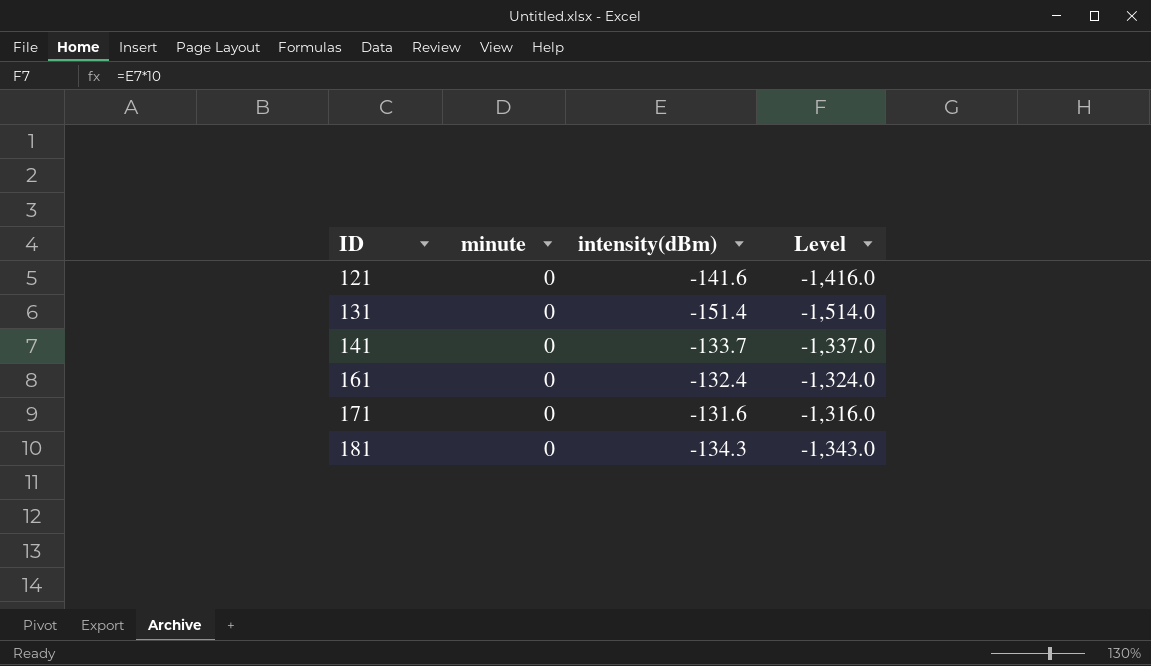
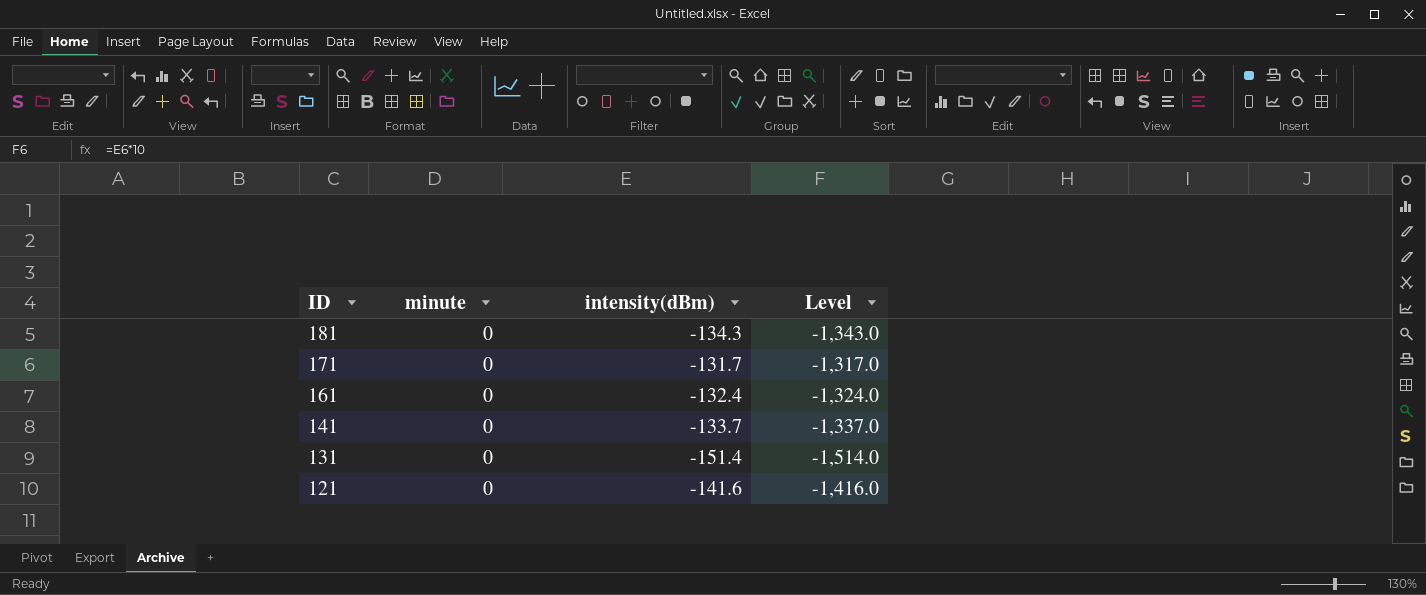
row order: ID ascending -> ID descending
171 | intensity(dBm): -131.6 -> -131.7
171 | Level: -1,316.0 -> -1,317.0

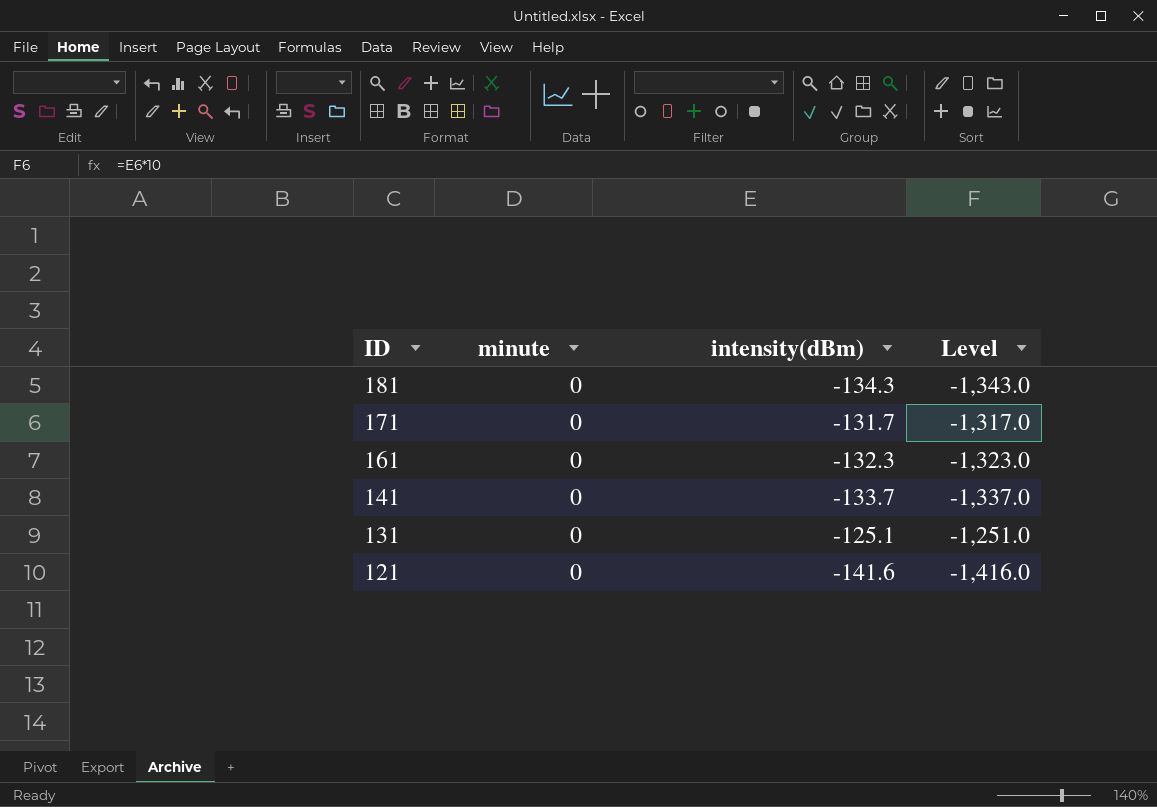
161 | intensity(dBm): -132.4 -> -132.3
161 | Level: -1,324.0 -> -1,323.0
131 | intensity(dBm): -151.4 -> -125.1
131 | Level: -1,514.0 -> -1,251.0

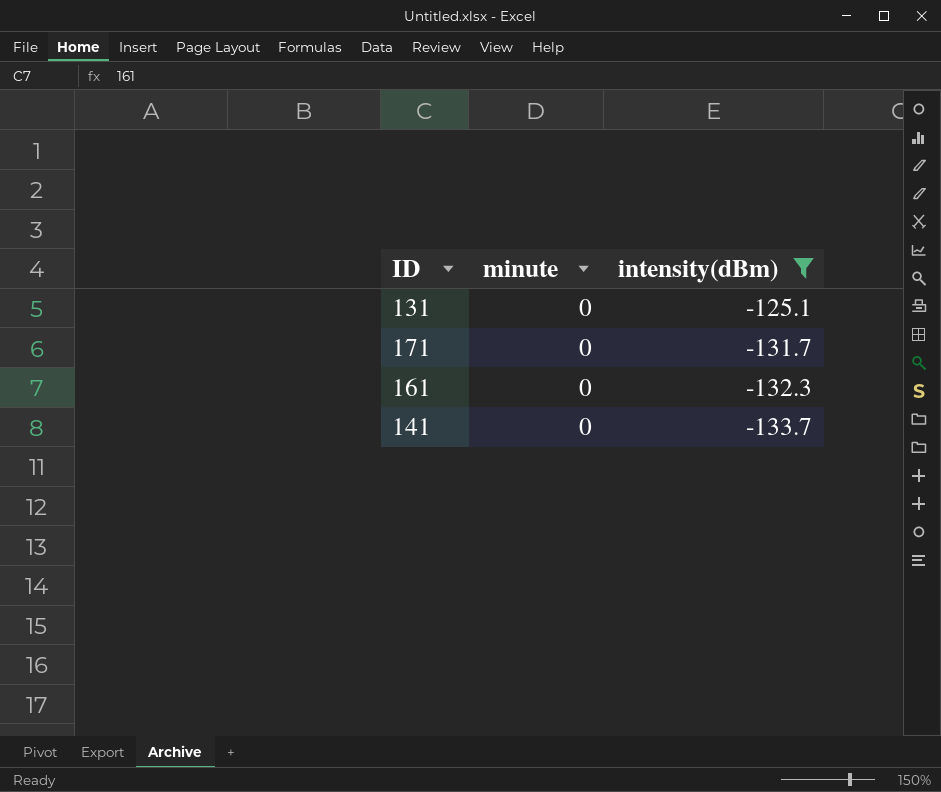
filter: none -> intensity(dBm) >= -133.7
row order: ID descending -> intensity(dBm) descending
column Level | formula: [intensity(dBm)] * 10 -> none

